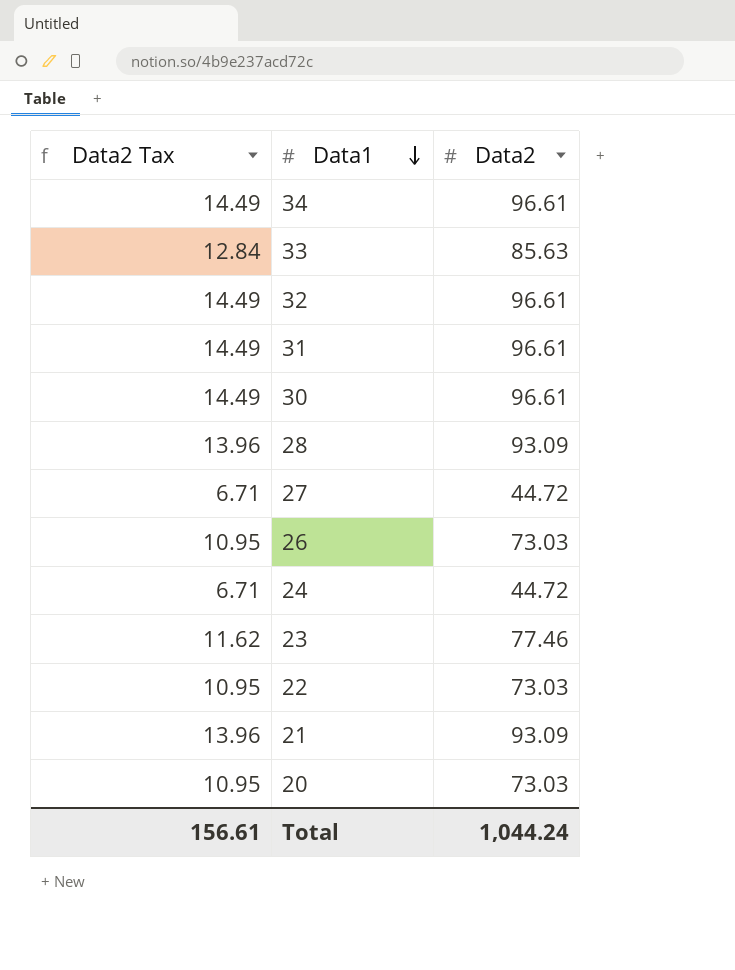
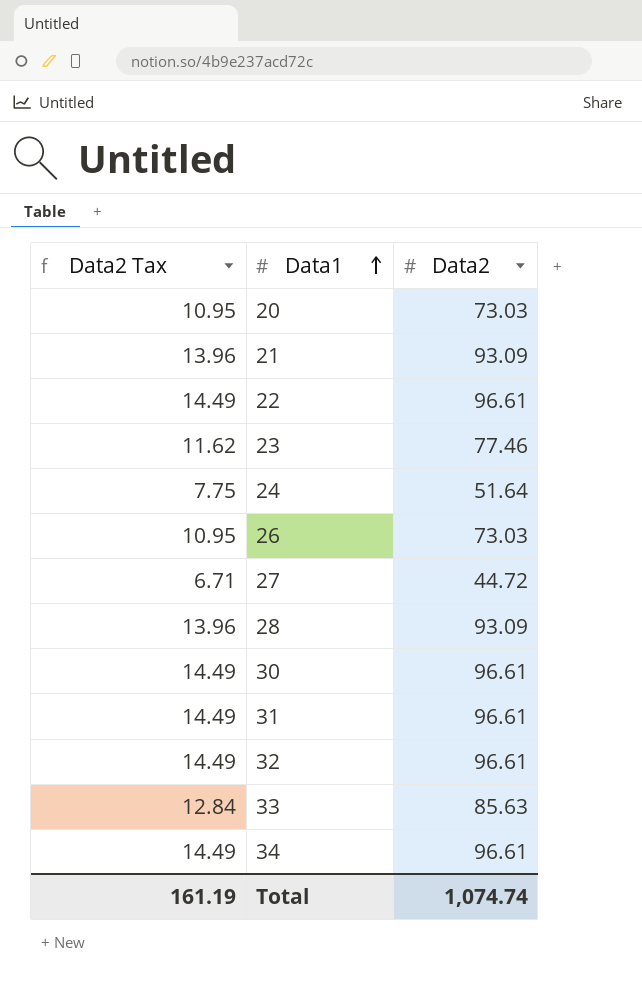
row order: Data1 descending -> Data1 ascending
22 | Data2 Tax: 10.95 -> 14.49
22 | Data2: 73.03 -> 96.61
24 | Data2 Tax: 6.71 -> 7.75
24 | Data2: 44.72 -> 51.64
Total | Data2 Tax: 156.61 -> 161.19
Total | Data2: 1,044.24 -> 1,074.74

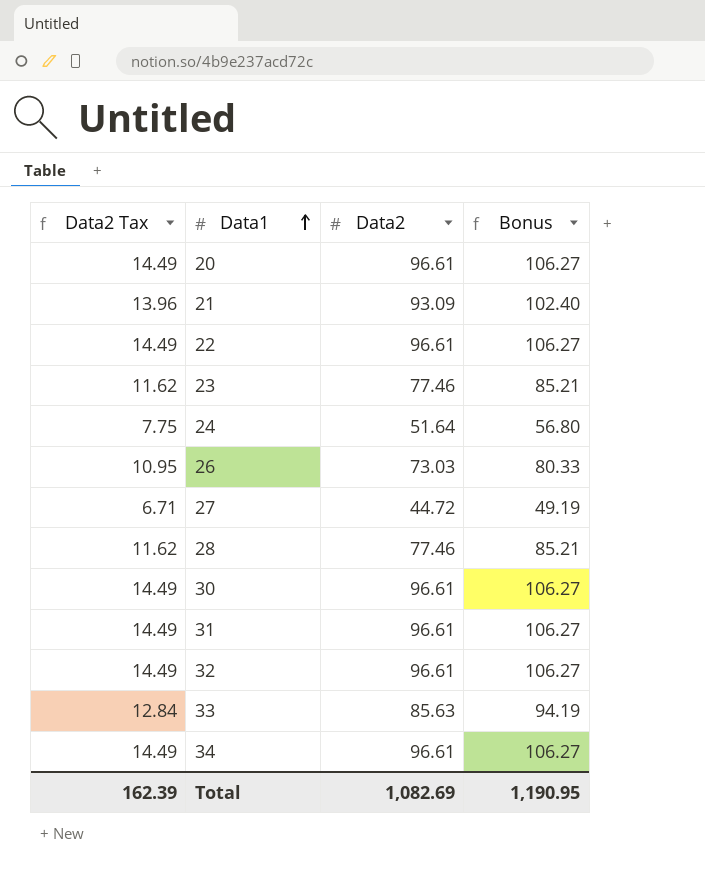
column Bonus | formula: none -> [Data2] * 1.1
20 | Data2 Tax: 10.95 -> 14.49
20 | Data2: 73.03 -> 96.61
28 | Data2 Tax: 13.96 -> 11.62
28 | Data2: 93.09 -> 77.46
Total | Data2 Tax: 161.19 -> 162.39
Total | Data2: 1,074.74 -> 1,082.69

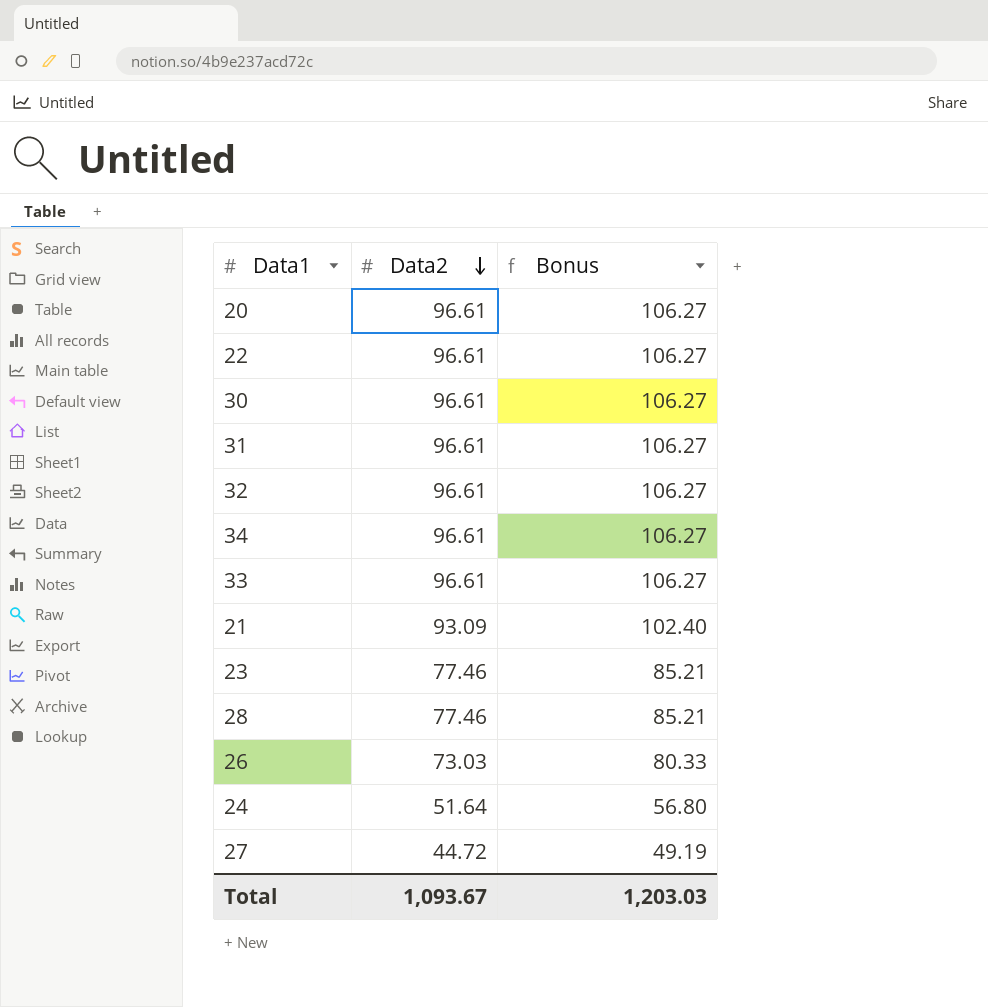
row order: Data1 ascending -> Data2 descending
column Data2 Tax | formula: [Data2] * 0.15 -> none
33 | Data2: 85.63 -> 96.61
33 | Bonus: 94.19 -> 106.27
Total | Data2: 1,082.69 -> 1,093.67
Total | Bonus: 1,190.95 -> 1,203.03

